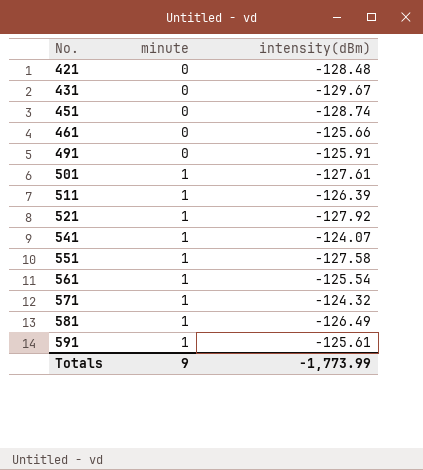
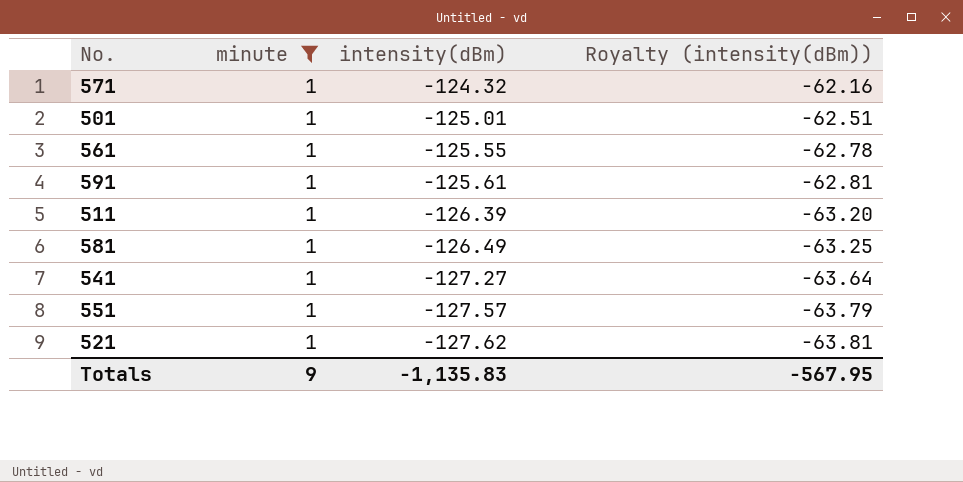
filter: none -> minute = 1
row order: No. ascending -> intensity(dBm) descending
column Royalty (intensity(dBm)) | formula: none -> [intensity(dBm)] * 0.5
501 | intensity(dBm): -127.61 -> -125.01
561 | intensity(dBm): -125.54 -> -125.55
541 | intensity(dBm): -124.07 -> -127.27
551 | intensity(dBm): -127.58 -> -127.57
521 | intensity(dBm): -127.92 -> -127.62
Totals | intensity(dBm): -1,773.99 -> -1,135.83

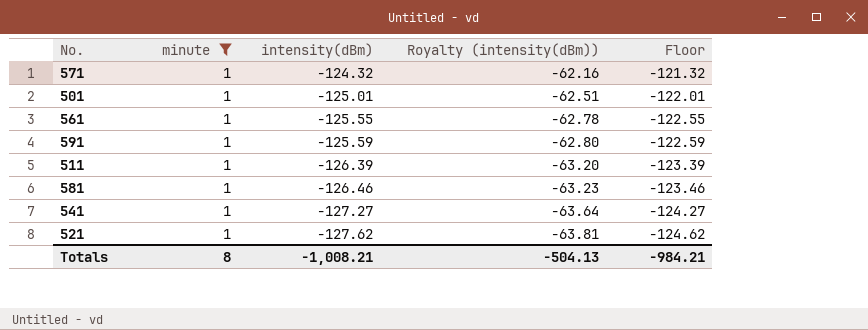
column Floor | formula: none -> [intensity(dBm)] + 3
row 551: 1 | -127.57 | -63.79 -> none
591 | intensity(dBm): -125.61 -> -125.59
591 | Royalty (intensity(dBm)): -62.81 -> -62.80
581 | intensity(dBm): -126.49 -> -126.46
581 | Royalty (intensity(dBm)): -63.25 -> -63.23
Totals | minute: 9 -> 8
Totals | intensity(dBm): -1,135.83 -> -1,008.21
Totals | Royalty (intensity(dBm)): -567.95 -> -504.13

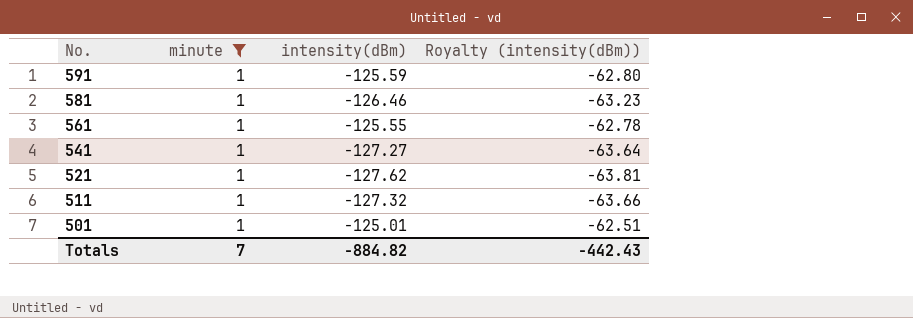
row order: intensity(dBm) descending -> No. descending
column Floor | formula: [intensity(dBm)] + 3 -> none
row 571: 1 | -124.32 | -62.16 | -121.32 -> none
511 | intensity(dBm): -126.39 -> -127.32
511 | Royalty (intensity(dBm)): -63.20 -> -63.66
Totals | minute: 8 -> 7
Totals | intensity(dBm): -1,008.21 -> -884.82
Totals | Royalty (intensity(dBm)): -504.13 -> -442.43

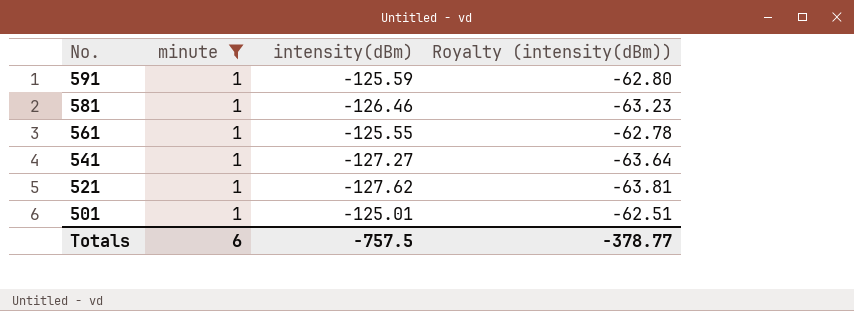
row 511: 1 | -127.32 | -63.66 -> none
Totals | minute: 7 -> 6
Totals | intensity(dBm): -884.82 -> -757.5
Totals | Royalty (intensity(dBm)): -442.43 -> -378.77

